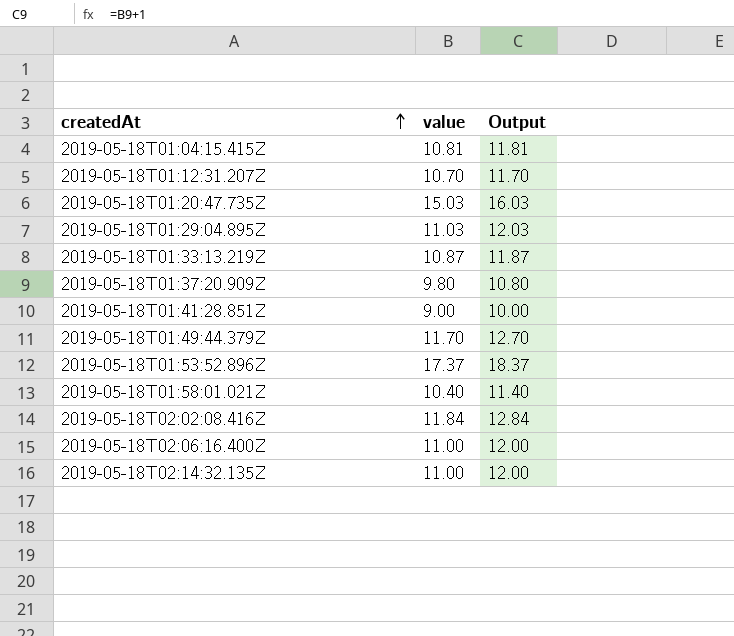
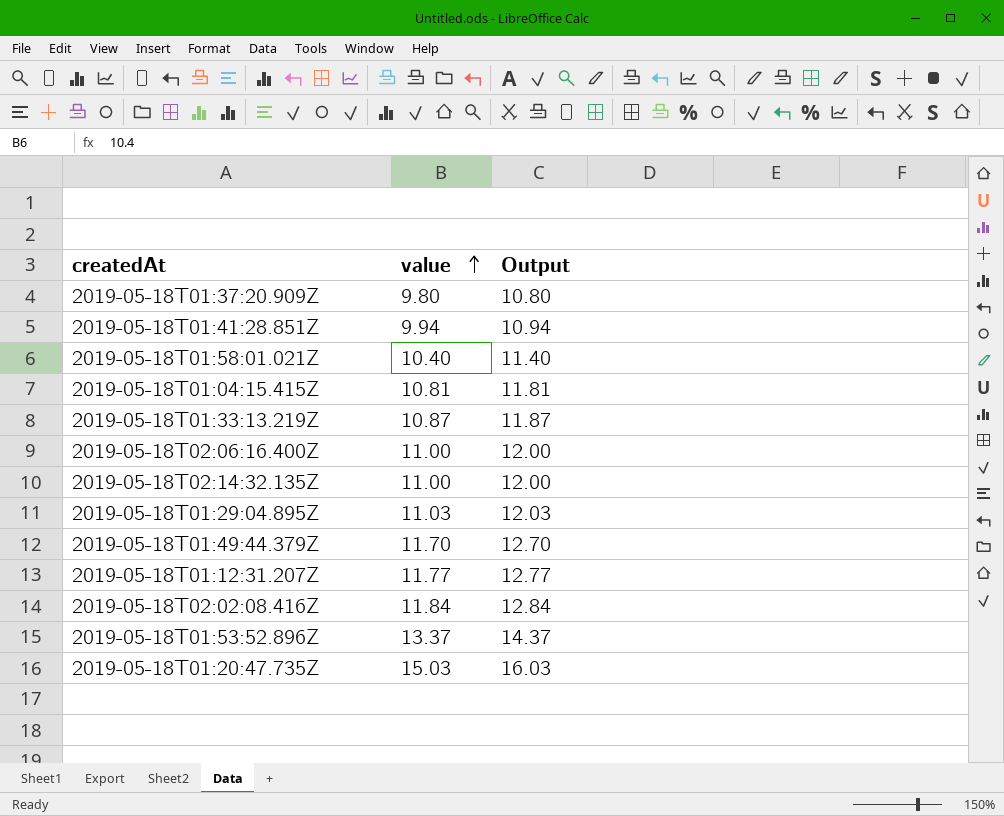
row order: createdAt ascending -> value ascending
2019-05-18T01:41:28.851Z | value: 9.00 -> 9.94
2019-05-18T01:41:28.851Z | Output: 10.00 -> 10.94
2019-05-18T01:12:31.207Z | value: 10.70 -> 11.77
2019-05-18T01:12:31.207Z | Output: 11.70 -> 12.77
2019-05-18T01:53:52.896Z | value: 17.37 -> 13.37
2019-05-18T01:53:52.896Z | Output: 18.37 -> 14.37

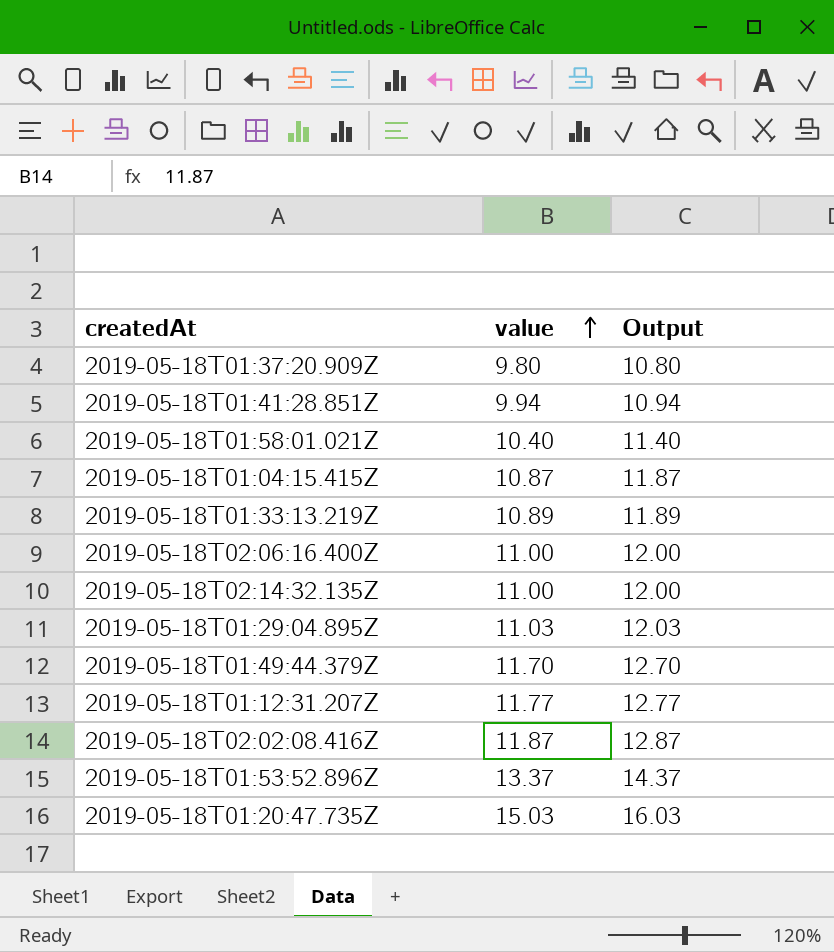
2019-05-18T01:04:15.415Z | value: 10.81 -> 10.87
2019-05-18T01:04:15.415Z | Output: 11.81 -> 11.87
2019-05-18T01:33:13.219Z | value: 10.87 -> 10.89
2019-05-18T01:33:13.219Z | Output: 11.87 -> 11.89
2019-05-18T02:02:08.416Z | value: 11.84 -> 11.87
2019-05-18T02:02:08.416Z | Output: 12.84 -> 12.87

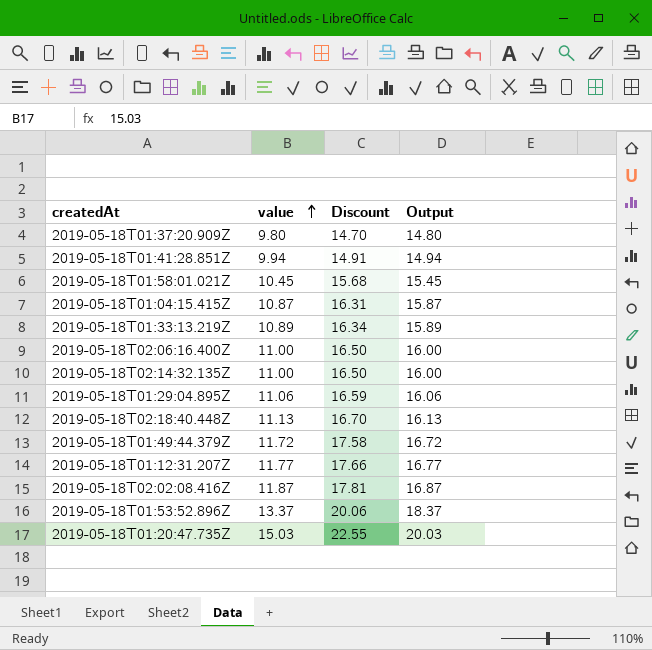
column Discount | formula: none -> [value] * 1.5
column Output | formula: [value] + 1 -> [value] + 5
2019-05-18T01:58:01.021Z | value: 10.40 -> 10.45
2019-05-18T01:29:04.895Z | value: 11.03 -> 11.06
row 2019-05-18T02:18:40.448Z: none -> 11.13 | 16.70 | 16.13
2019-05-18T01:49:44.379Z | value: 11.70 -> 11.72

